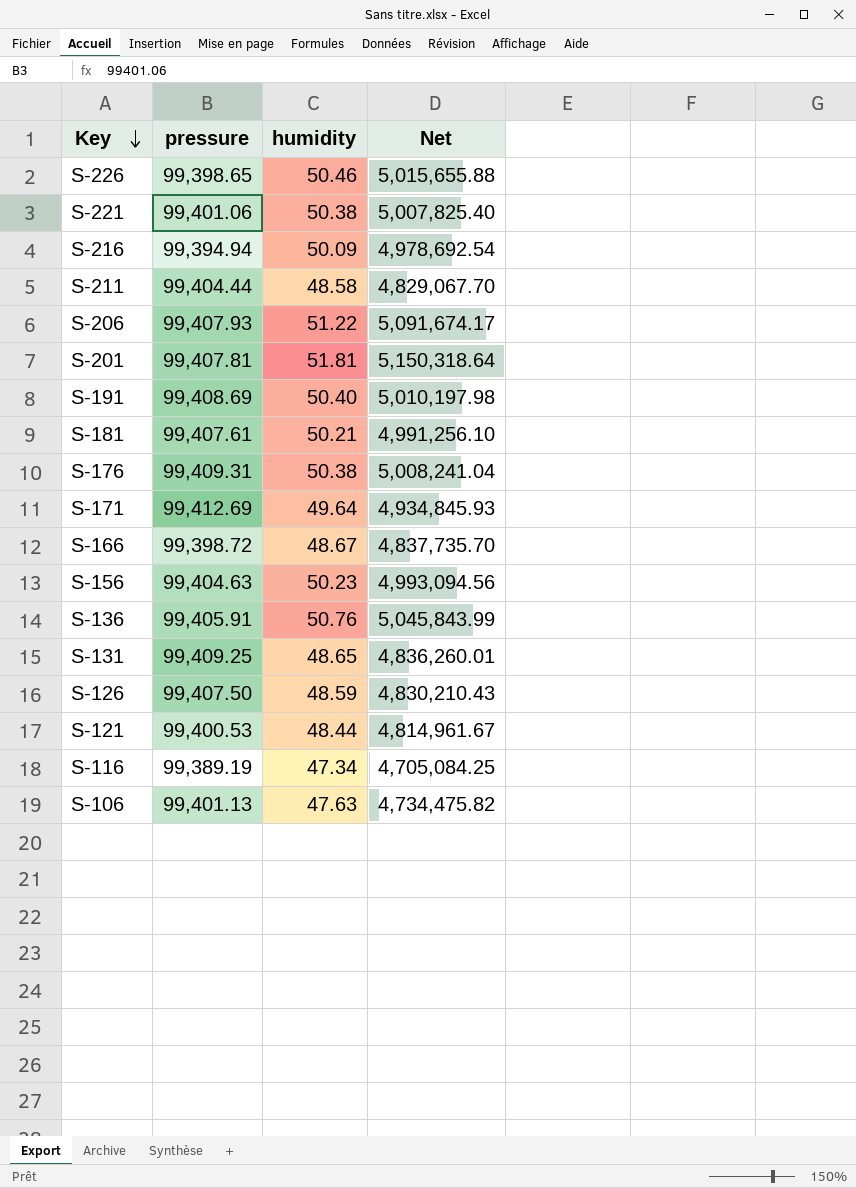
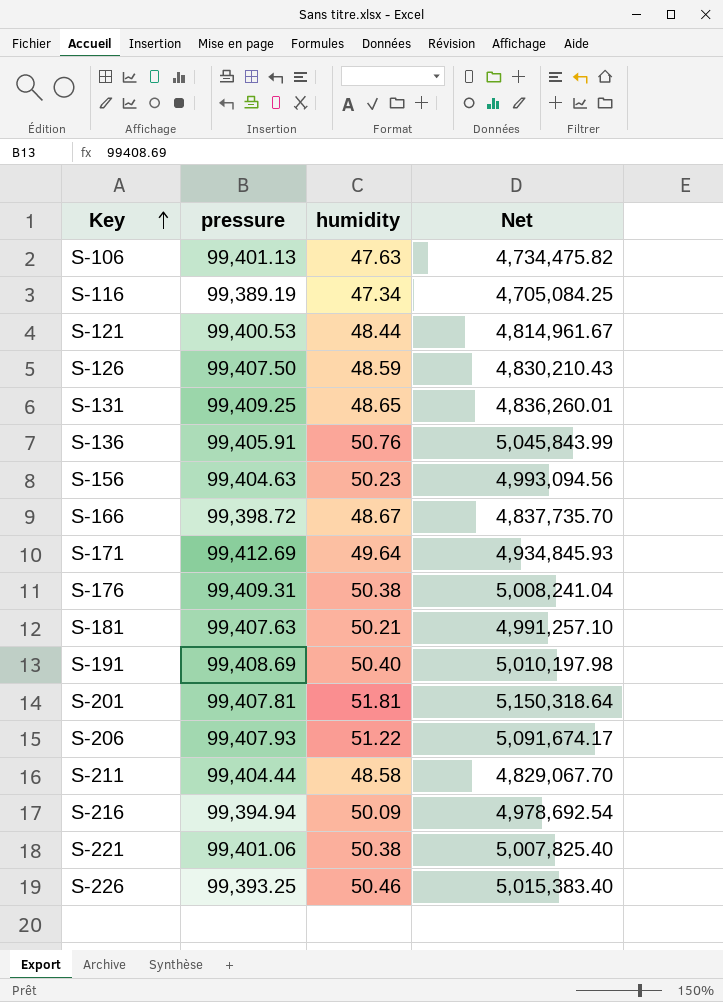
row order: Key descending -> Key ascending
S-181 | pressure: 99,407.61 -> 99,407.63
S-181 | Net: 4,991,256.10 -> 4,991,257.10
S-226 | pressure: 99,398.65 -> 99,393.25
S-226 | Net: 5,015,655.88 -> 5,015,383.40

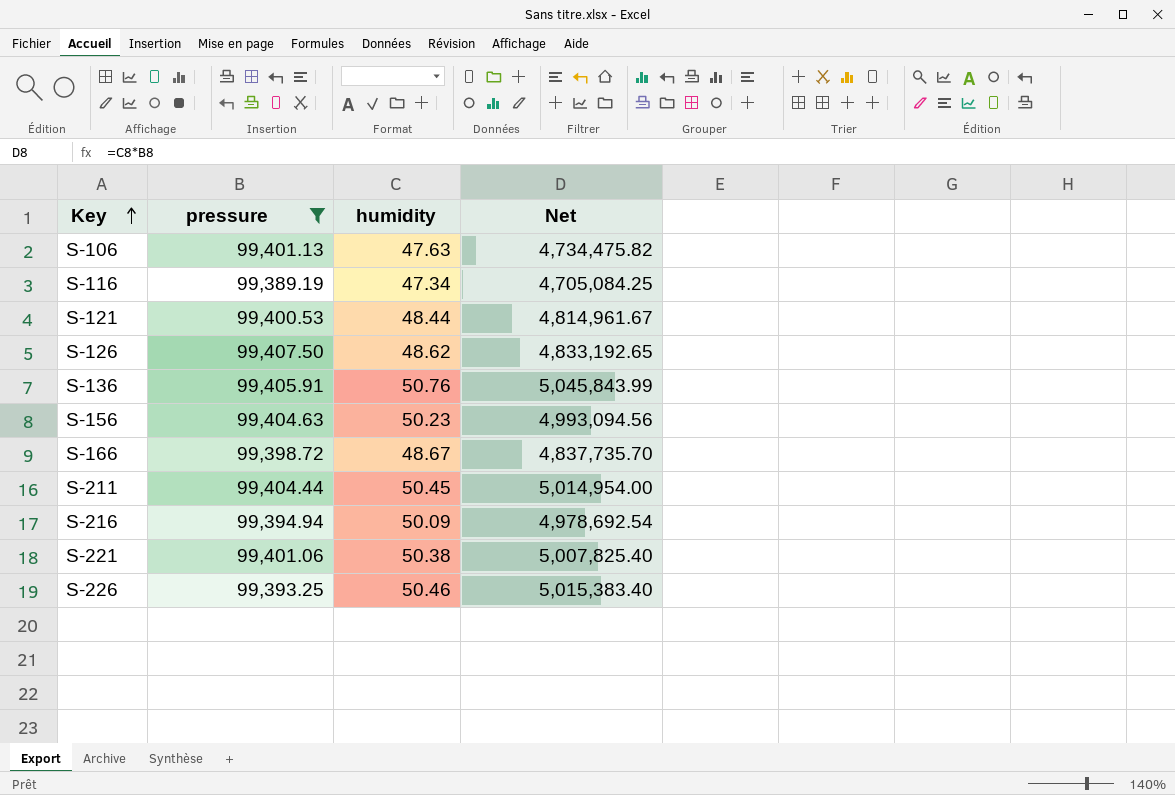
filter: none -> pressure <= 99,407.50
S-126 | humidity: 48.59 -> 48.62
S-126 | Net: 4,830,210.43 -> 4,833,192.65
S-211 | humidity: 48.58 -> 50.45
S-211 | Net: 4,829,067.70 -> 5,014,954.00

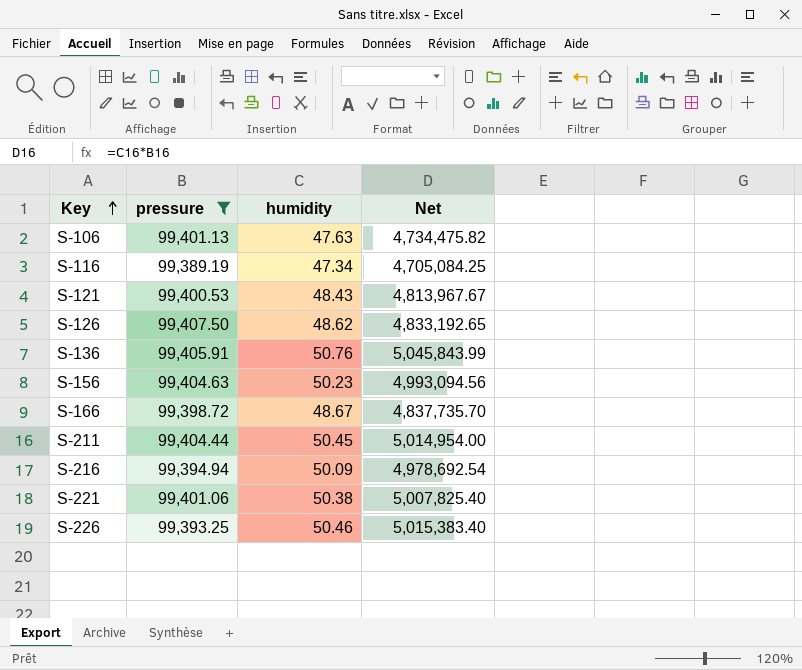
S-121 | humidity: 48.44 -> 48.43
S-121 | Net: 4,814,961.67 -> 4,813,967.67

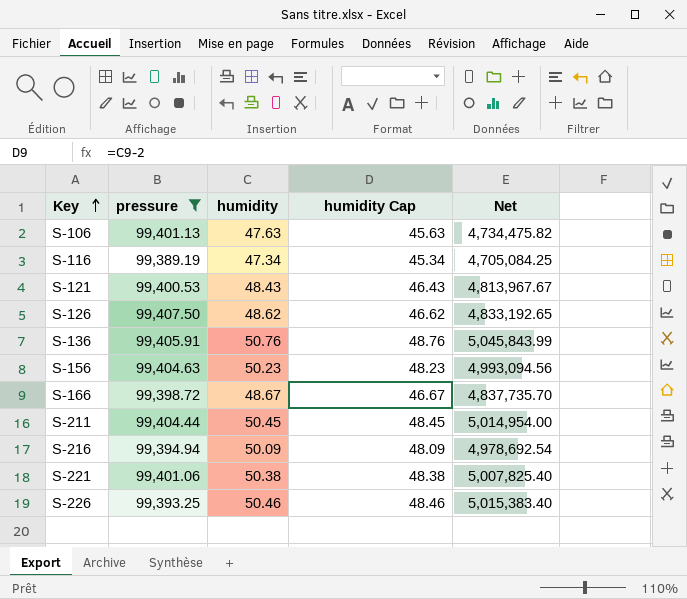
column humidity Cap | formula: none -> [humidity] - 2

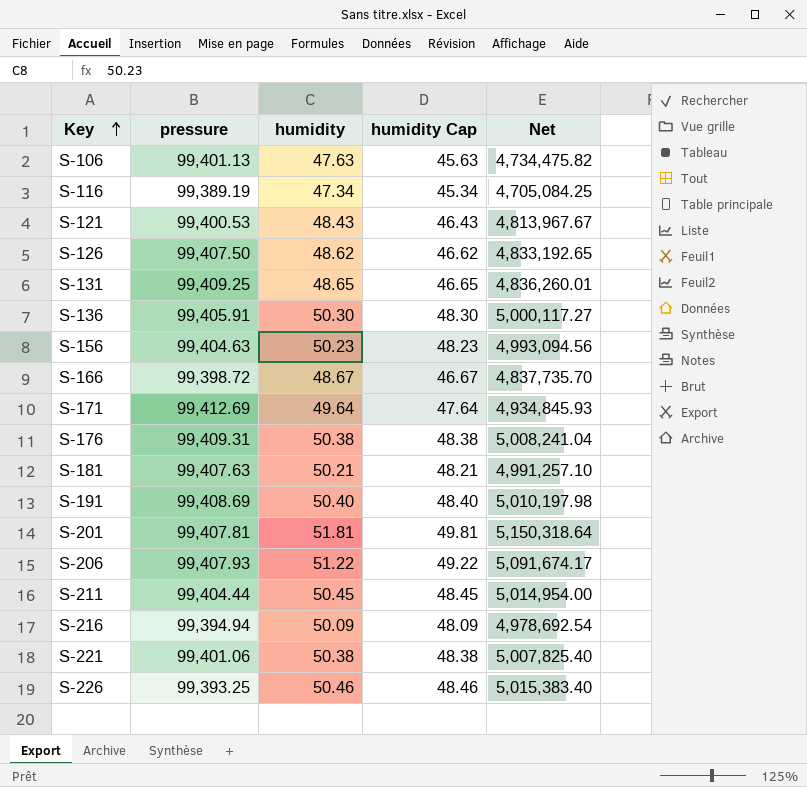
filter: pressure <= 99,407.50 -> none
S-136 | humidity: 50.76 -> 50.30
S-136 | humidity Cap: 48.76 -> 48.30
S-136 | Net: 5,045,843.99 -> 5,000,117.27

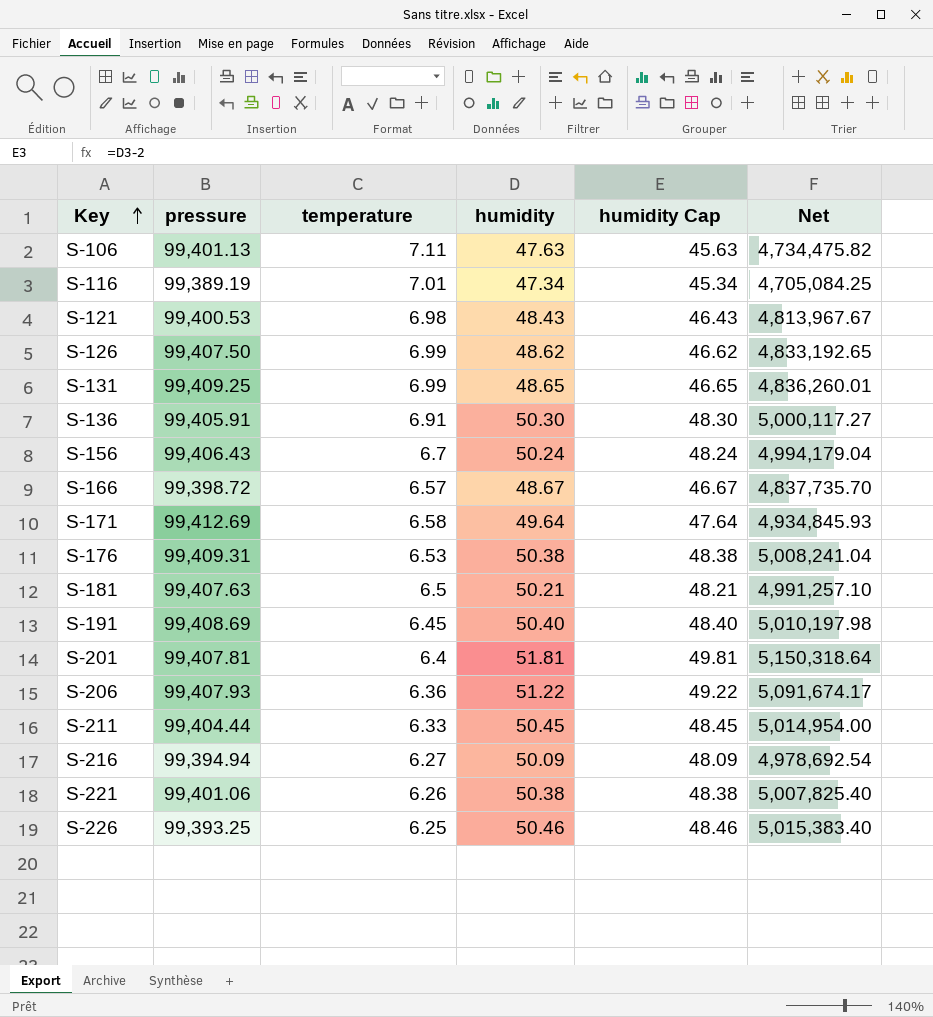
column temperature | position: none -> 3
S-156 | pressure: 99,404.63 -> 99,406.43
S-156 | humidity: 50.23 -> 50.24
S-156 | humidity Cap: 48.23 -> 48.24
S-156 | Net: 4,993,094.56 -> 4,994,179.04

